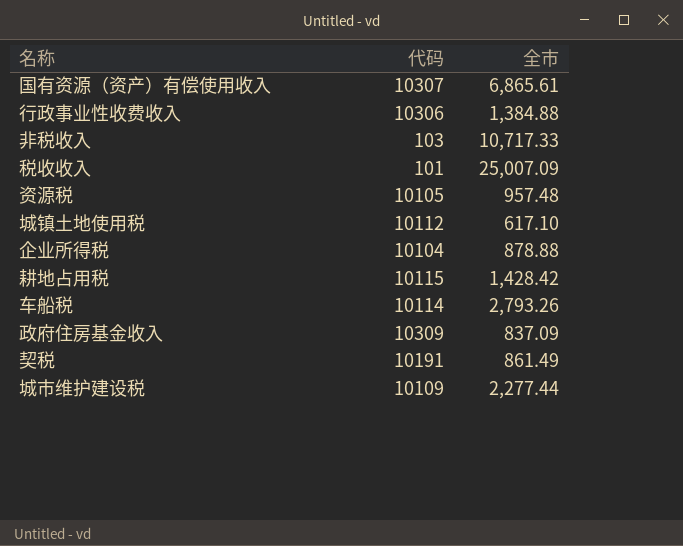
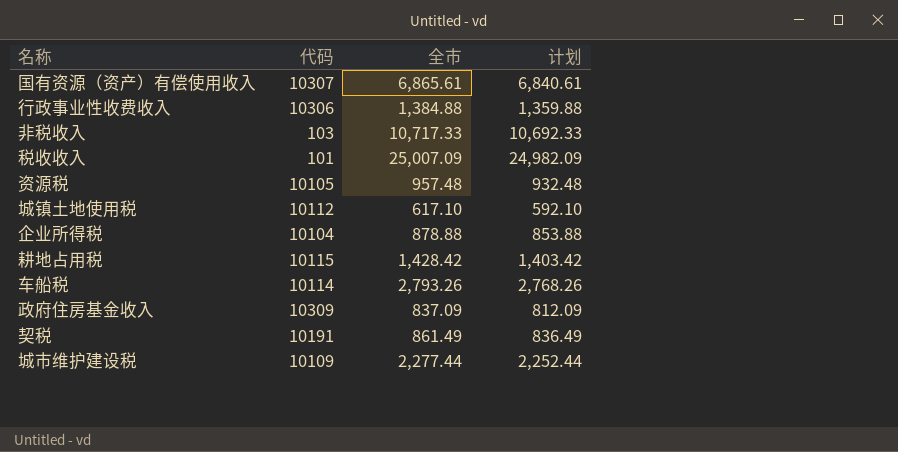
column 计划 | formula: none -> [全市] - 25

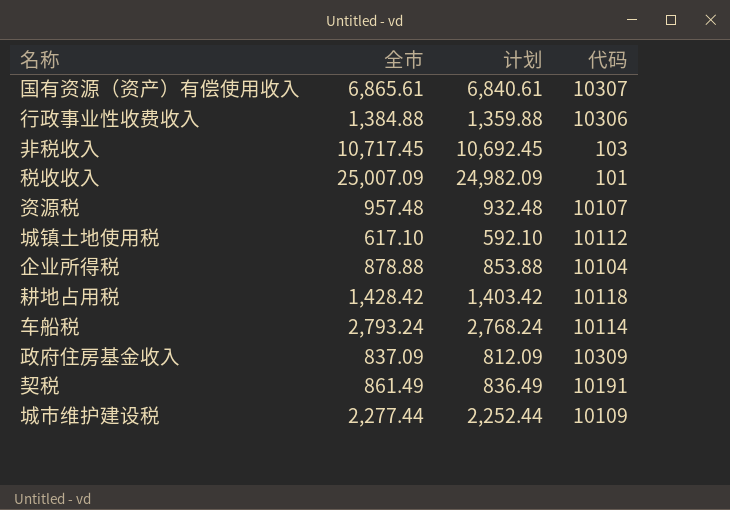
column 代码 | position: 2 -> 4
非税收入 | 全市: 10,717.33 -> 10,717.45
非税收入 | 计划: 10,692.33 -> 10,692.45
资源税 | 代码: 10105 -> 10107
耕地占用税 | 代码: 10115 -> 10118
车船税 | 全市: 2,793.26 -> 2,793.24
车船税 | 计划: 2,768.26 -> 2,768.24

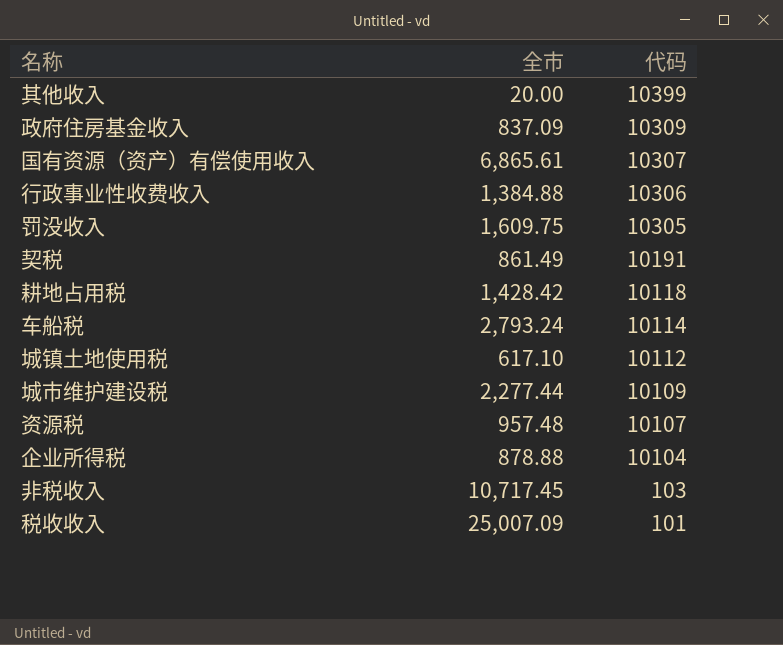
row order: none -> 代码 descending
column 计划 | formula: [全市] - 25 -> none
row 其他收入: none -> 20.00 | 10399
row 罚没收入: none -> 1,609.75 | 10305

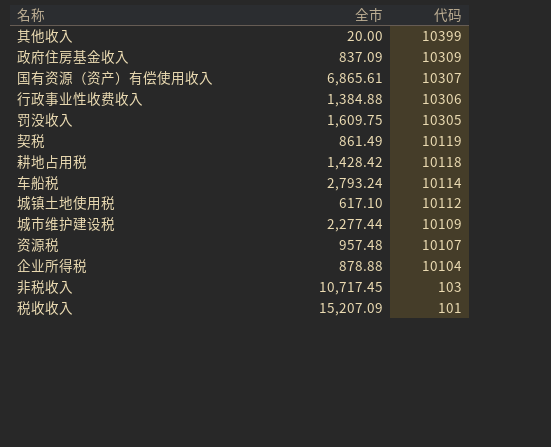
契税 | 代码: 10191 -> 10119
税收收入 | 全市: 25,007.09 -> 15,207.09

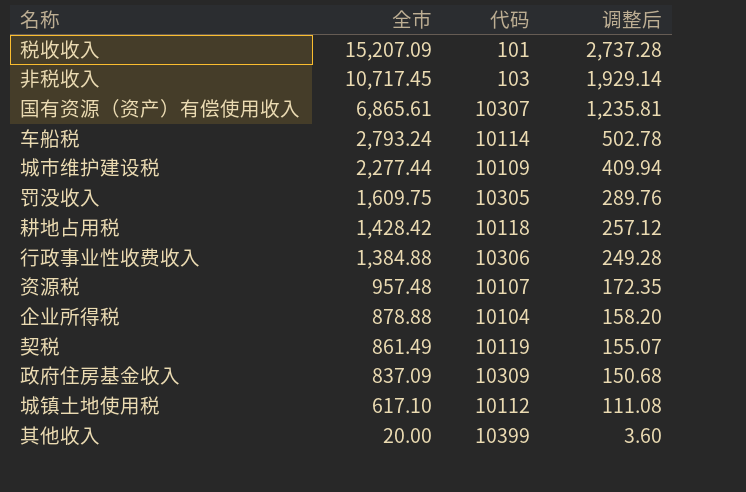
row order: 代码 descending -> 全市 descending
column 调整后 | formula: none -> [全市] * 0.18

